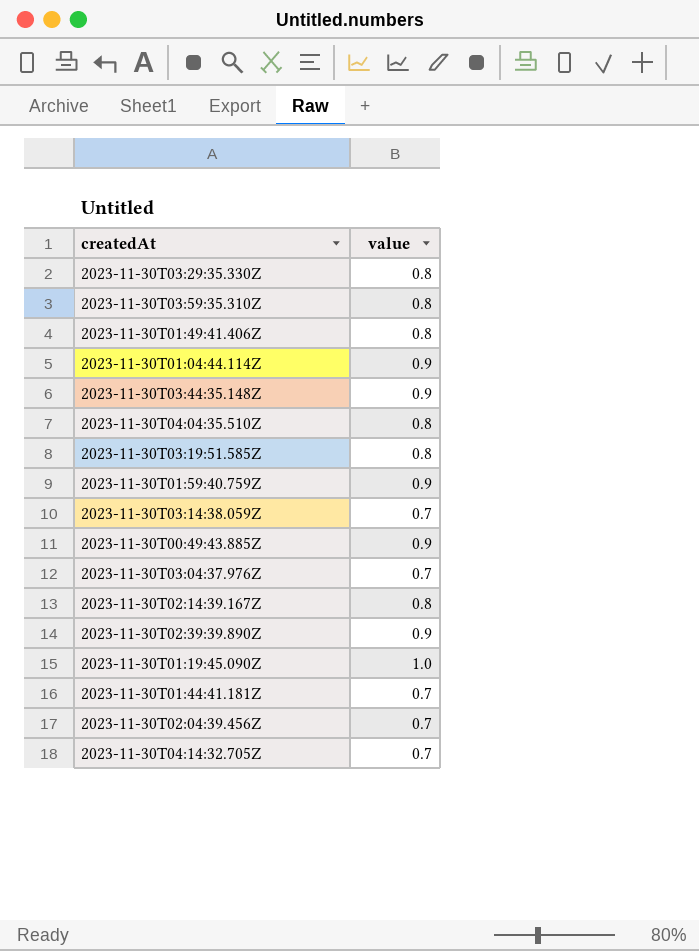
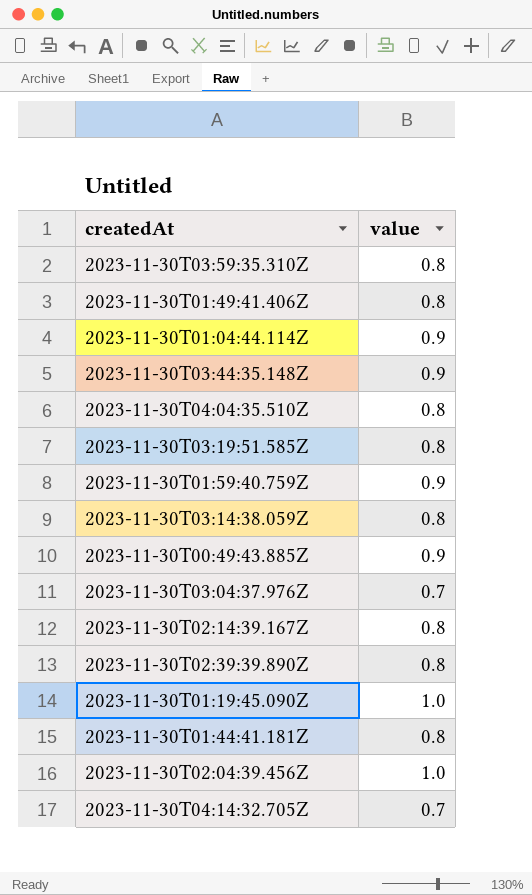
row 2023-11-30T03:29:35.330Z: 0.8 -> none
2023-11-30T03:14:38.059Z | value: 0.7 -> 0.8
2023-11-30T02:39:39.890Z | value: 0.9 -> 0.8
2023-11-30T01:44:41.181Z | value: 0.7 -> 0.8
2023-11-30T02:04:39.456Z | value: 0.7 -> 1.0

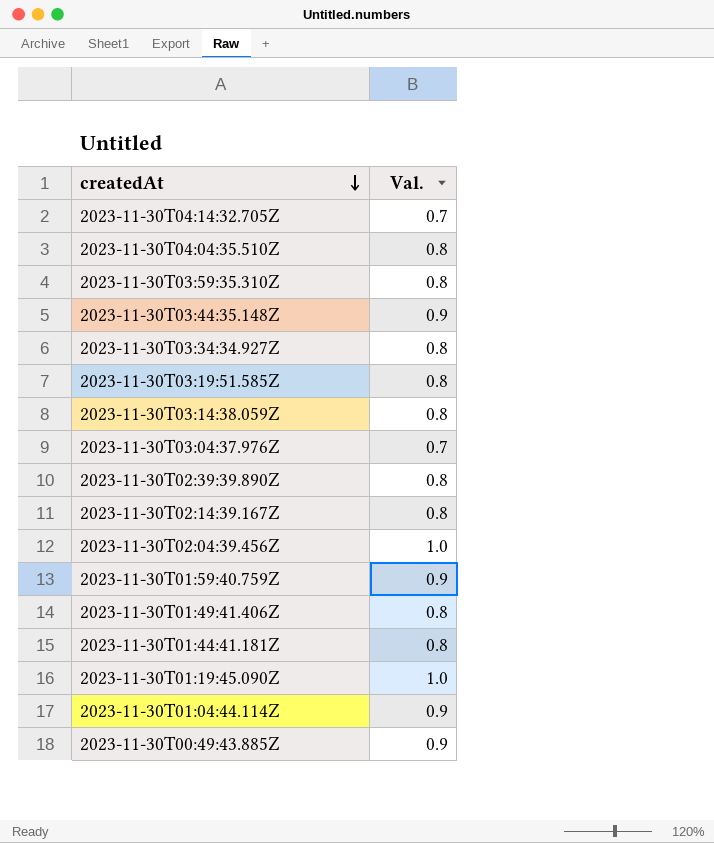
row order: none -> createdAt descending
column name: value -> Val.
row 2023-11-30T03:34:34.927Z: none -> 0.8

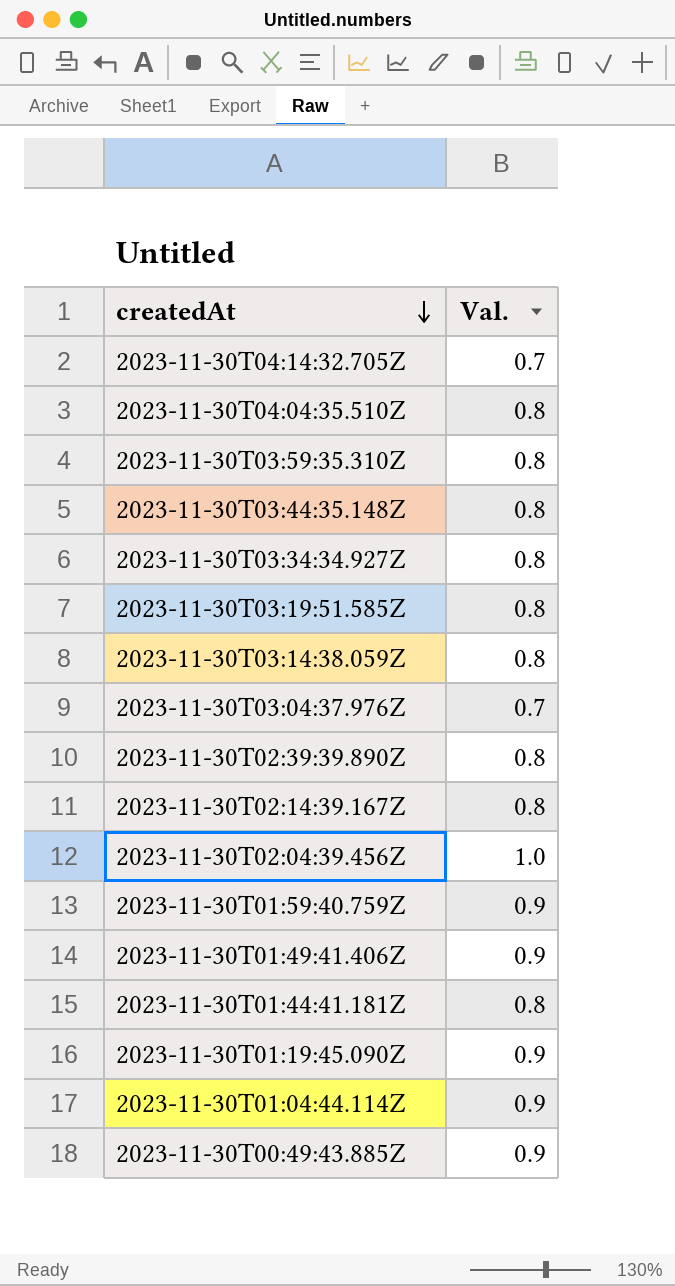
2023-11-30T03:44:35.148Z | Val.: 0.9 -> 0.8
2023-11-30T01:49:41.406Z | Val.: 0.8 -> 0.9
2023-11-30T01:19:45.090Z | Val.: 1.0 -> 0.9

